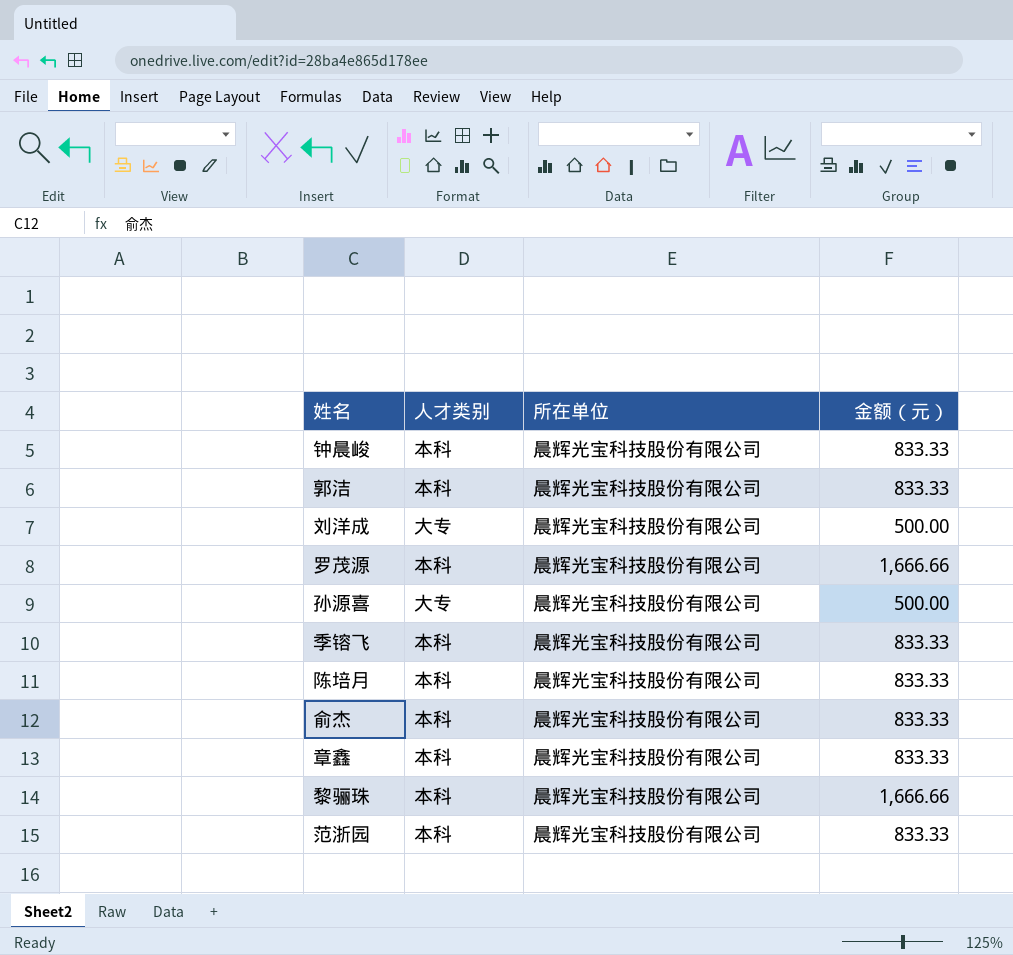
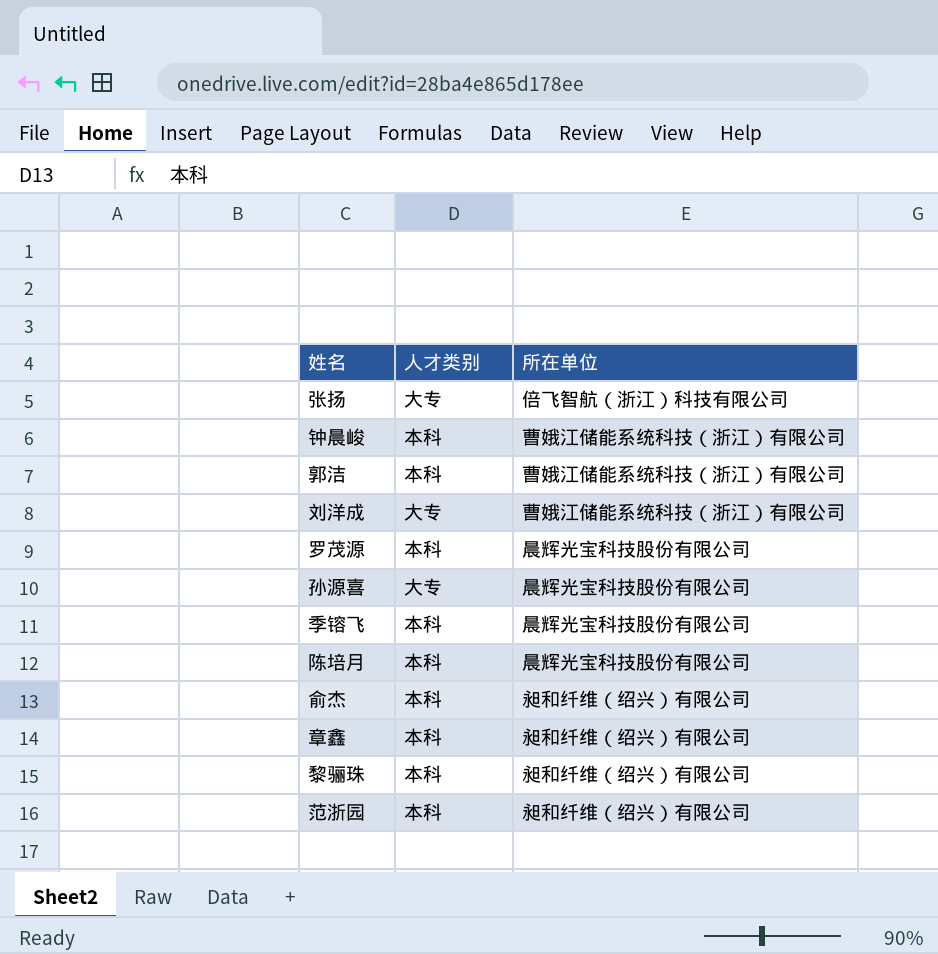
column 金额（元） | position: 4 -> none
row 张扬: none -> 大专 | 倍飞智航（浙江）科技有限公司
钟晨峻 | 所在单位: 晨辉光宝科技股份有限公司 -> 曹娥江储能系统科技（浙江）有限公司
郭洁 | 所在单位: 晨辉光宝科技股份有限公司 -> 曹娥江储能系统科技（浙江）有限公司
刘洋成 | 所在单位: 晨辉光宝科技股份有限公司 -> 曹娥江储能系统科技（浙江）有限公司
俞杰 | 所在单位: 晨辉光宝科技股份有限公司 -> 昶和纤维（绍兴）有限公司
章鑫 | 所在单位: 晨辉光宝科技股份有限公司 -> 昶和纤维（绍兴）有限公司
黎骊珠 | 所在单位: 晨辉光宝科技股份有限公司 -> 昶和纤维（绍兴）有限公司
范浙园 | 所在单位: 晨辉光宝科技股份有限公司 -> 昶和纤维（绍兴）有限公司

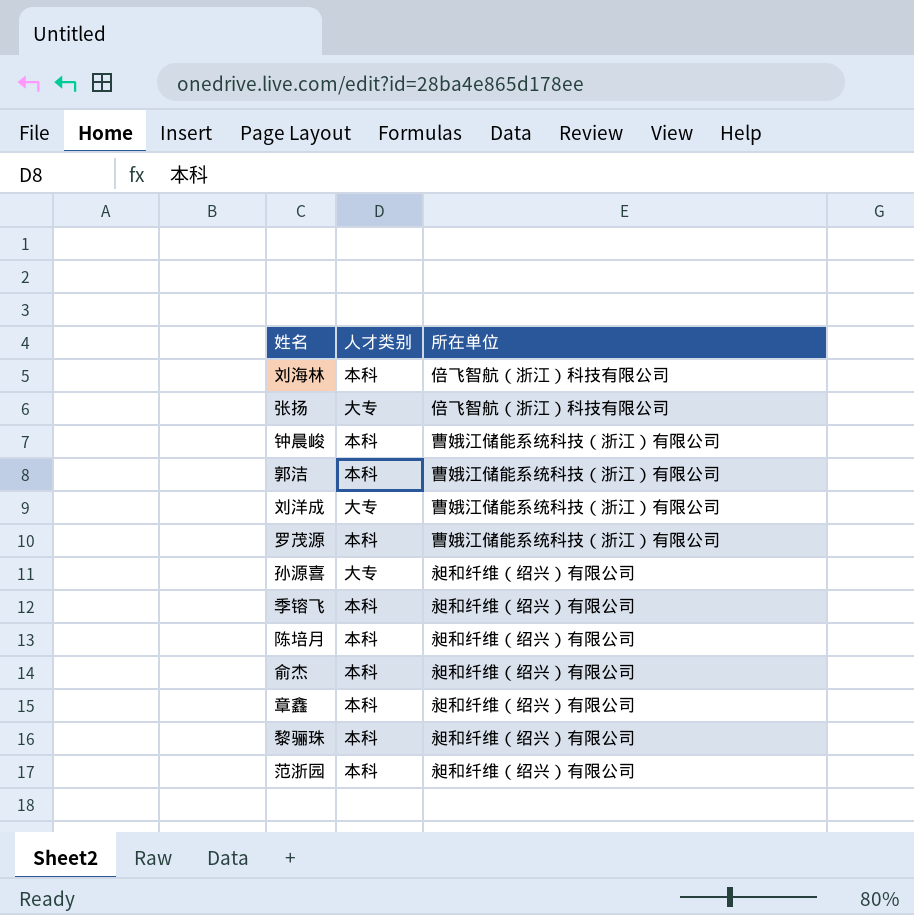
row 刘海林: none -> 本科 | 倍飞智航（浙江）科技有限公司
罗茂源 | 所在单位: 晨辉光宝科技股份有限公司 -> 曹娥江储能系统科技（浙江）有限公司
孙源喜 | 所在单位: 晨辉光宝科技股份有限公司 -> 昶和纤维（绍兴）有限公司
季镕飞 | 所在单位: 晨辉光宝科技股份有限公司 -> 昶和纤维（绍兴）有限公司
陈培月 | 所在单位: 晨辉光宝科技股份有限公司 -> 昶和纤维（绍兴）有限公司

